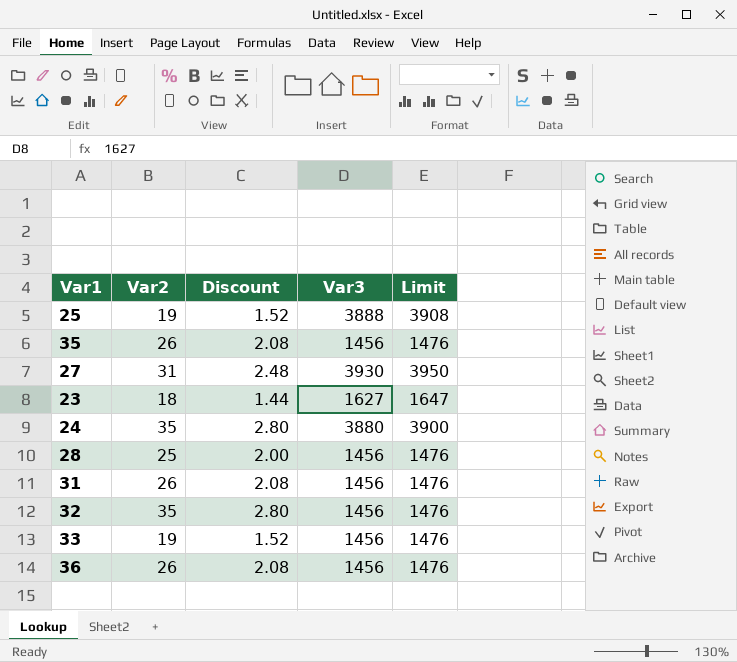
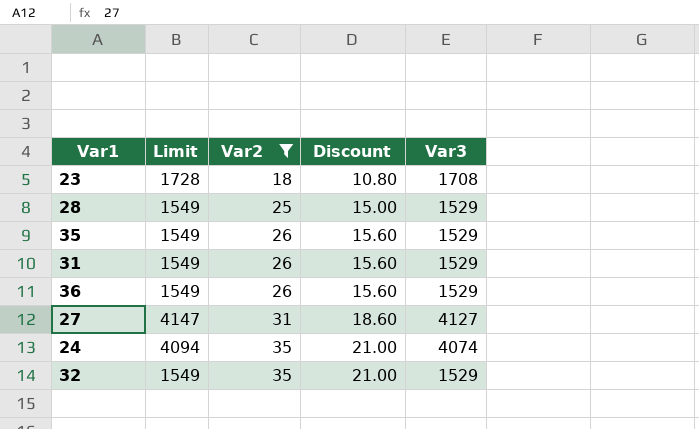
filter: none -> Var2 != 19
row order: none -> Var2 ascending
column Limit | position: 5 -> 2
column Discount | formula: [Var2] * 0.08 -> [Var2] * 0.6
23 | Limit: 1647 -> 1728
23 | Var3: 1627 -> 1708
28 | Limit: 1476 -> 1549
28 | Var3: 1456 -> 1529
35 | Limit: 1476 -> 1549
35 | Var3: 1456 -> 1529
31 | Limit: 1476 -> 1549
31 | Var3: 1456 -> 1529
36 | Limit: 1476 -> 1549
36 | Var3: 1456 -> 1529
27 | Limit: 3950 -> 4147
27 | Var3: 3930 -> 4127
24 | Limit: 3900 -> 4094
24 | Var3: 3880 -> 4074
32 | Limit: 1476 -> 1549
32 | Var3: 1456 -> 1529

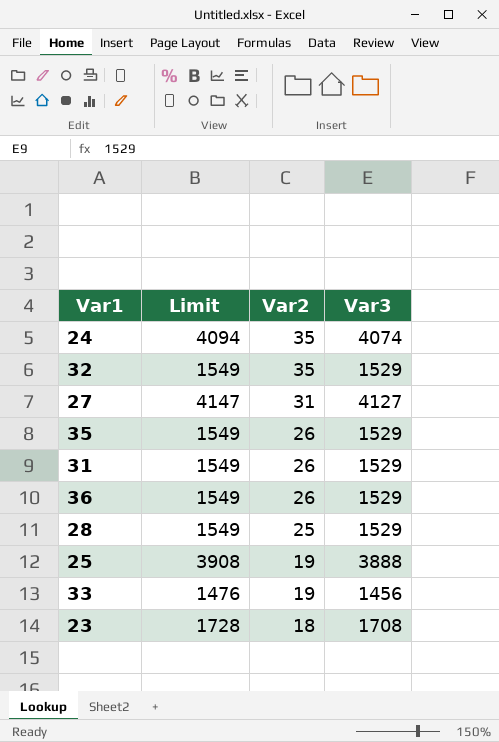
filter: Var2 != 19 -> none
row order: Var2 ascending -> Var2 descending
column Discount | formula: [Var2] * 0.6 -> none

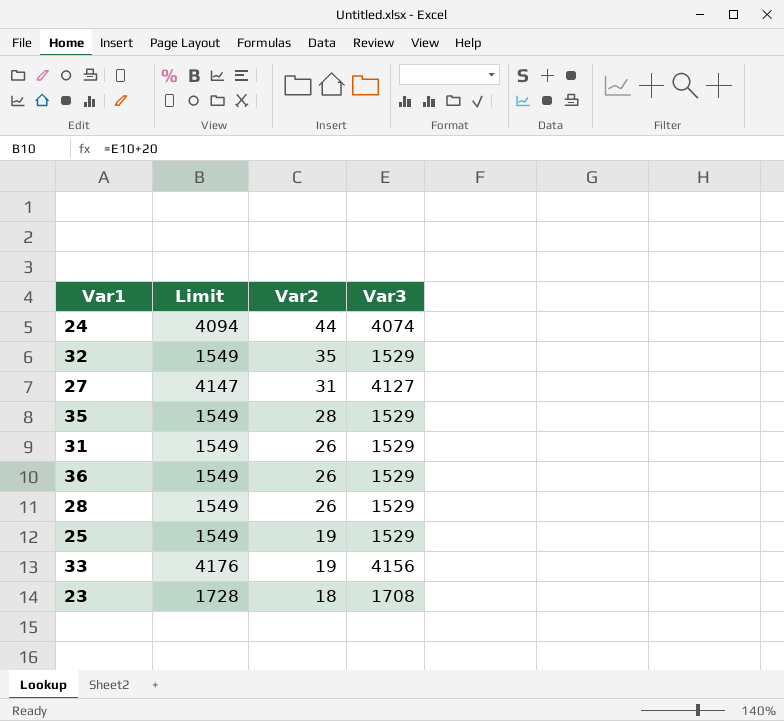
24 | Var2: 35 -> 44
35 | Var2: 26 -> 28
28 | Var2: 25 -> 26
25 | Limit: 3908 -> 1549
25 | Var3: 3888 -> 1529
33 | Limit: 1476 -> 4176
33 | Var3: 1456 -> 4156

